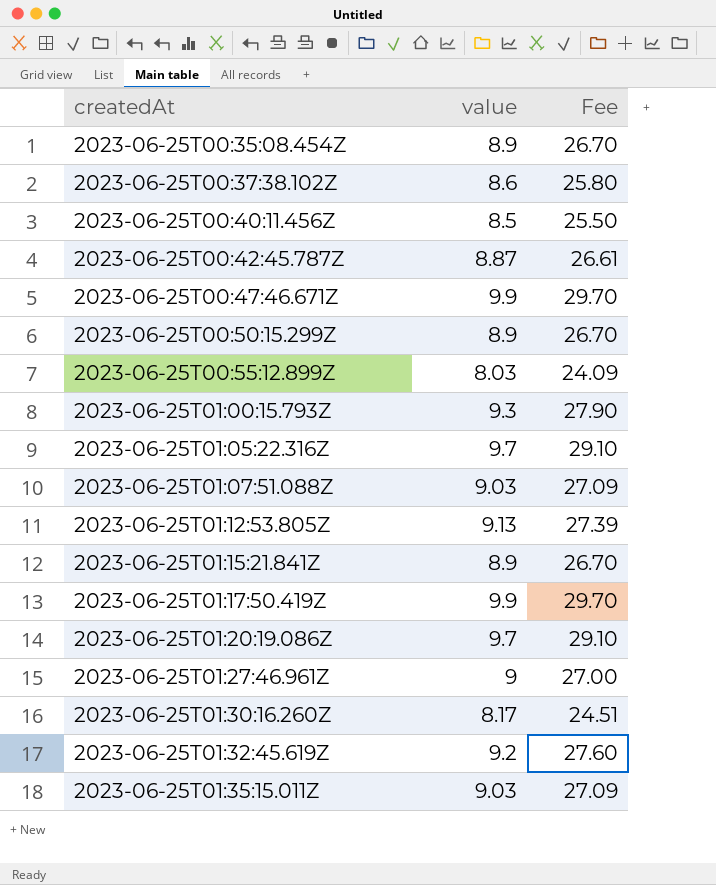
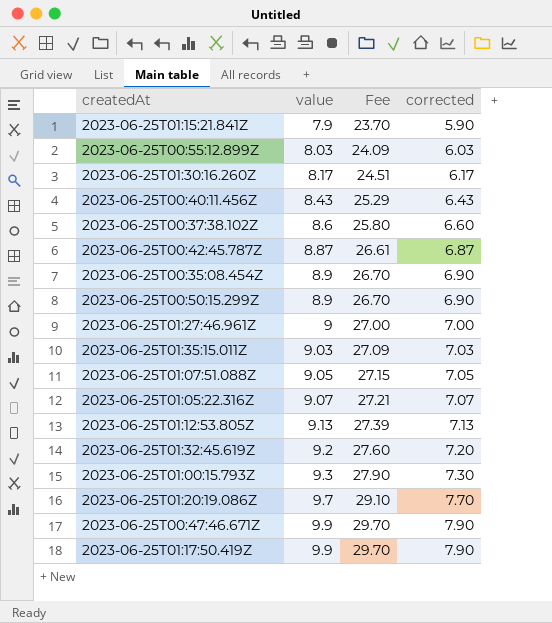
row order: createdAt ascending -> value ascending
column corrected | formula: none -> [value] - 2
2023-06-25T01:15:21.841Z | value: 8.9 -> 7.9
2023-06-25T01:15:21.841Z | Fee: 26.70 -> 23.70
2023-06-25T00:40:11.456Z | value: 8.5 -> 8.43
2023-06-25T00:40:11.456Z | Fee: 25.50 -> 25.29
2023-06-25T01:07:51.088Z | value: 9.03 -> 9.05
2023-06-25T01:07:51.088Z | Fee: 27.09 -> 27.15
2023-06-25T01:05:22.316Z | value: 9.7 -> 9.07
2023-06-25T01:05:22.316Z | Fee: 29.10 -> 27.21

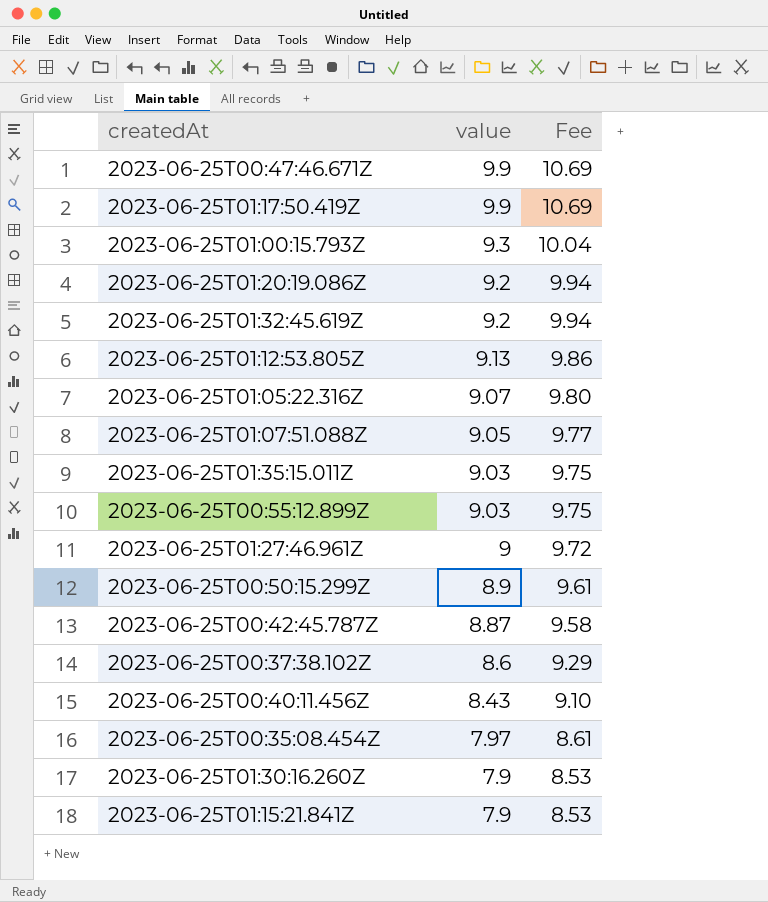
row order: value ascending -> value descending
column corrected | formula: [value] - 2 -> none
column Fee | formula: [value] * 3 -> [value] * 1.08
2023-06-25T01:20:19.086Z | value: 9.7 -> 9.2
2023-06-25T00:55:12.899Z | value: 8.03 -> 9.03
2023-06-25T00:35:08.454Z | value: 8.9 -> 7.97
2023-06-25T01:30:16.260Z | value: 8.17 -> 7.9

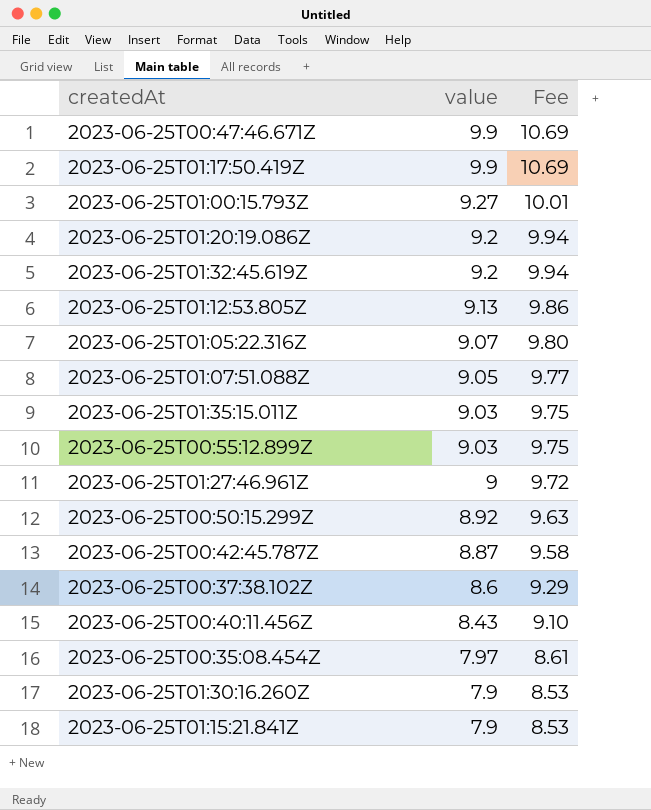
2023-06-25T01:00:15.793Z | value: 9.3 -> 9.27
2023-06-25T01:00:15.793Z | Fee: 10.04 -> 10.01
2023-06-25T00:50:15.299Z | value: 8.9 -> 8.92
2023-06-25T00:50:15.299Z | Fee: 9.61 -> 9.63

